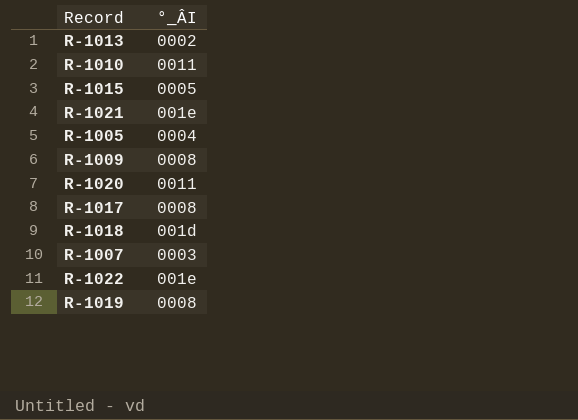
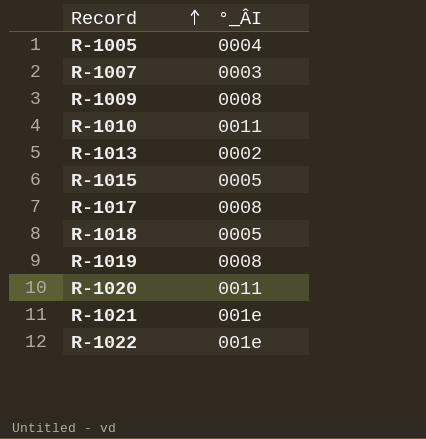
row order: none -> Record ascending
R-1018 | °_ÂI: 001d -> 0005

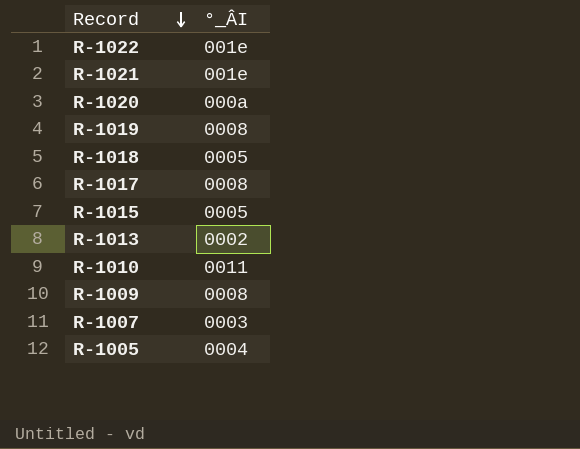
row order: Record ascending -> Record descending
R-1020 | °_ÂI: 0011 -> 000a

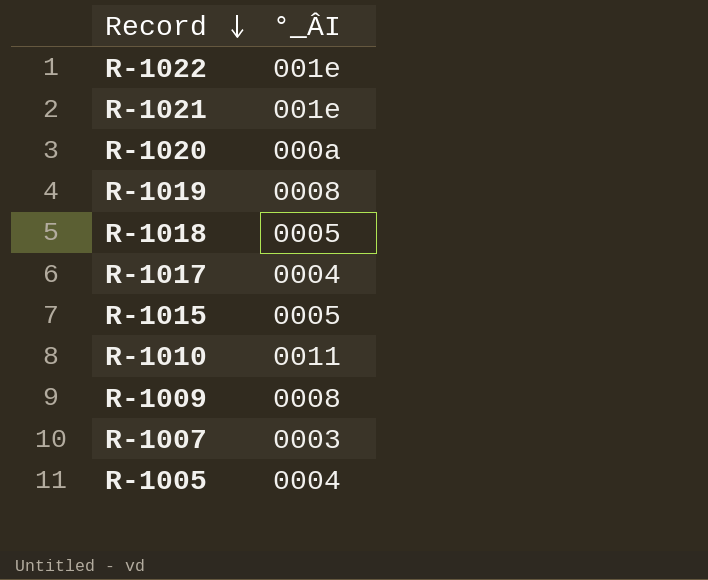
row R-1013: 0002 -> none
R-1017 | °_ÂI: 0008 -> 0004

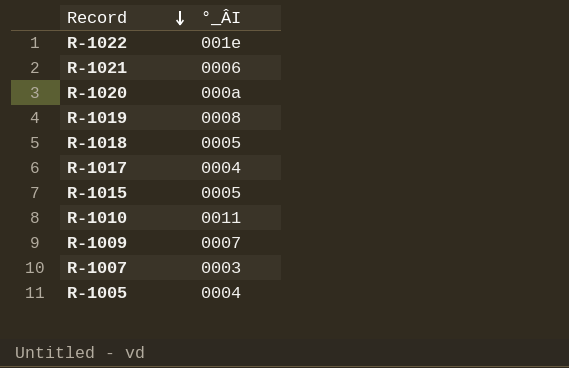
R-1021 | °_ÂI: 001e -> 0006
R-1009 | °_ÂI: 0008 -> 0007

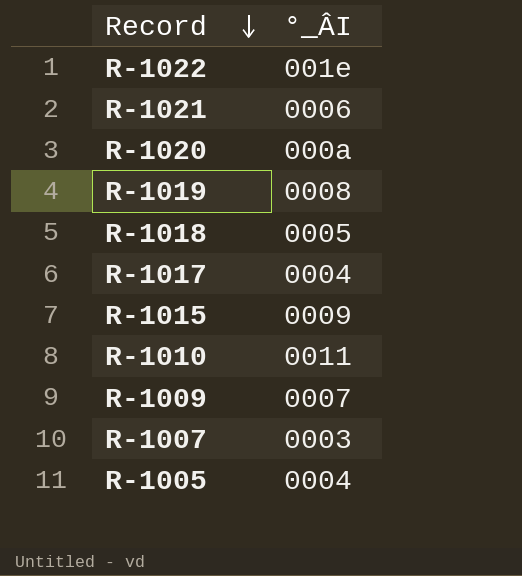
R-1015 | °_ÂI: 0005 -> 0009

